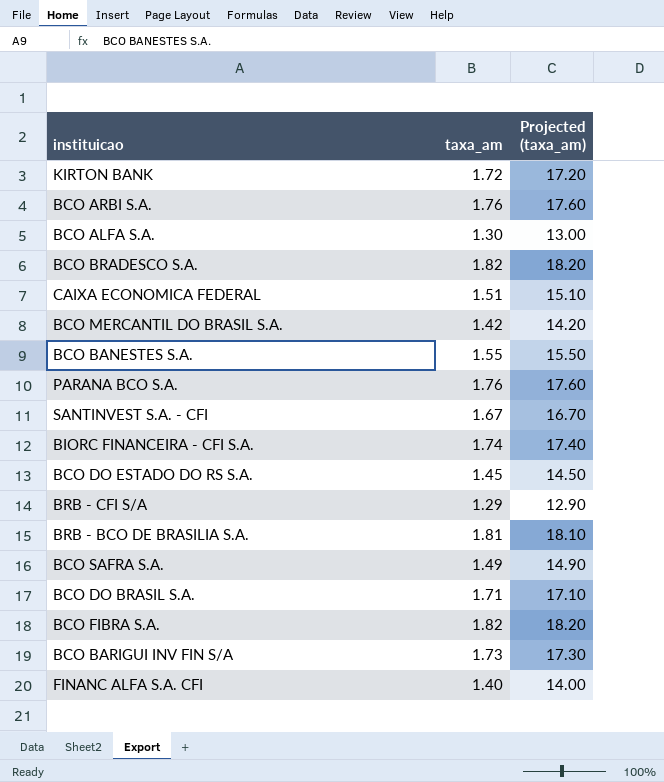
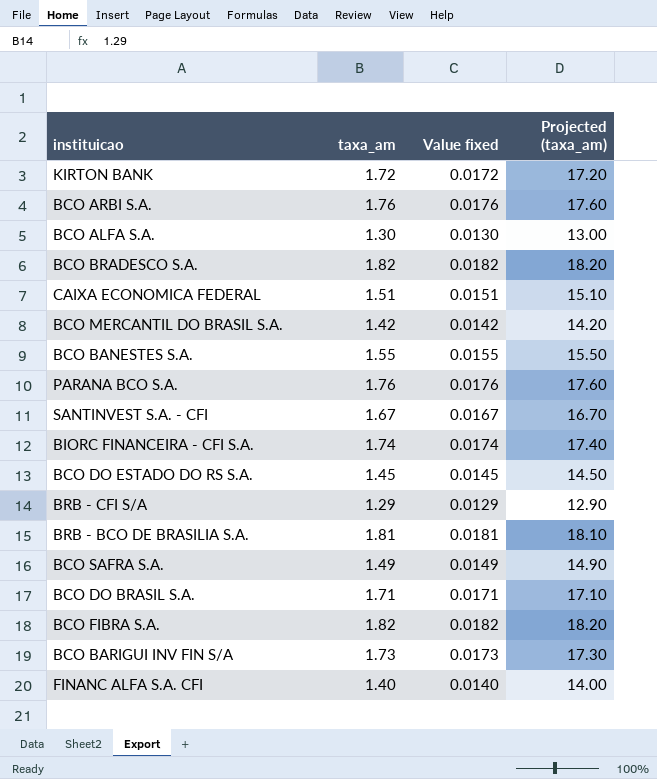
column Value fixed | formula: none -> [taxa_am] * 0.01

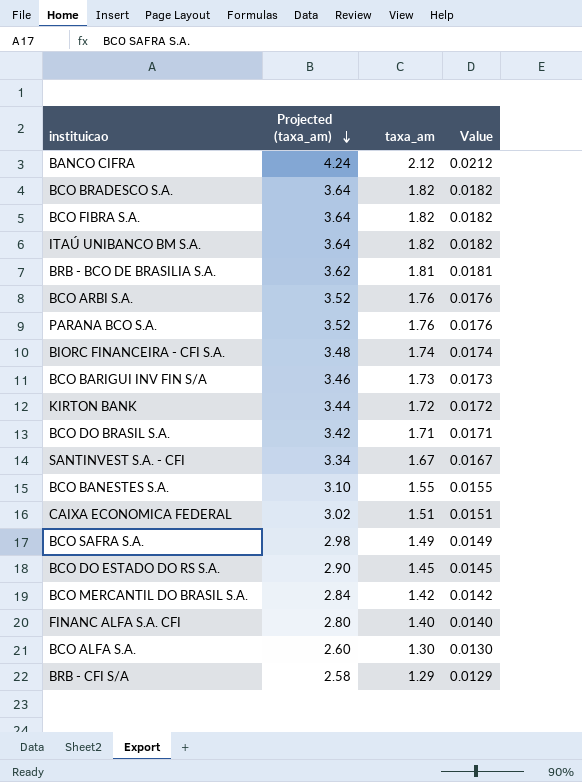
row order: none -> Projected (taxa_am) descending
column Projected (taxa_am) | formula: [taxa_am] * 10 -> [taxa_am] * 2
column Projected (taxa_am) | position: 4 -> 2
column name: Value fixed -> Value
row BANCO CIFRA: none -> 4.24 | 2.12 | 0.0212
row ITAÚ UNIBANCO BM S.A.: none -> 3.64 | 1.82 | 0.0182

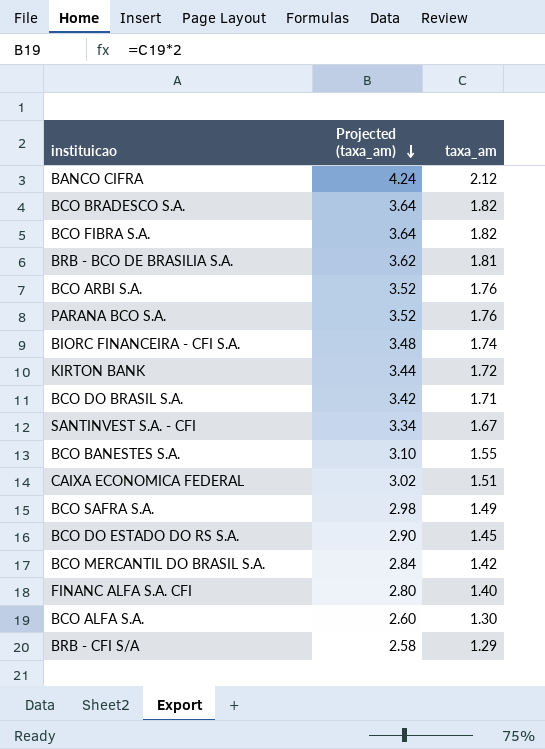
column Value | formula: [taxa_am] * 0.01 -> none
row ITAÚ UNIBANCO BM S.A.: 3.64 | 1.82 | 0.0182 -> none
row BCO BARIGUI INV FIN S/A: 3.46 | 1.73 | 0.0173 -> none

